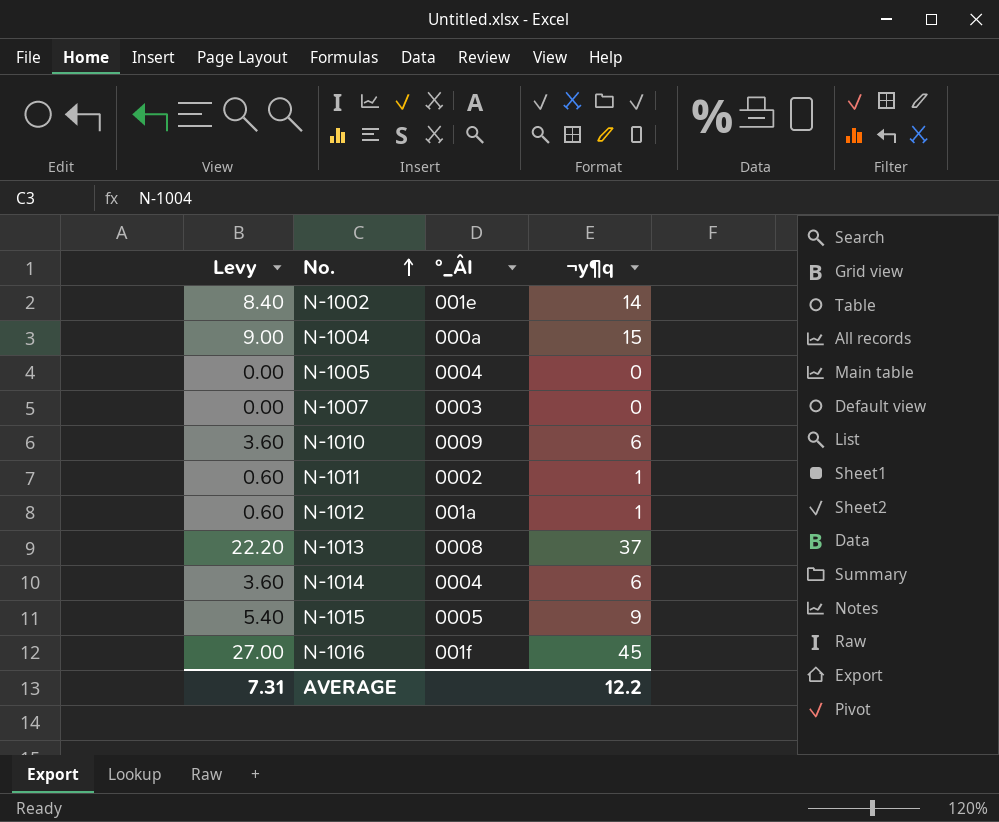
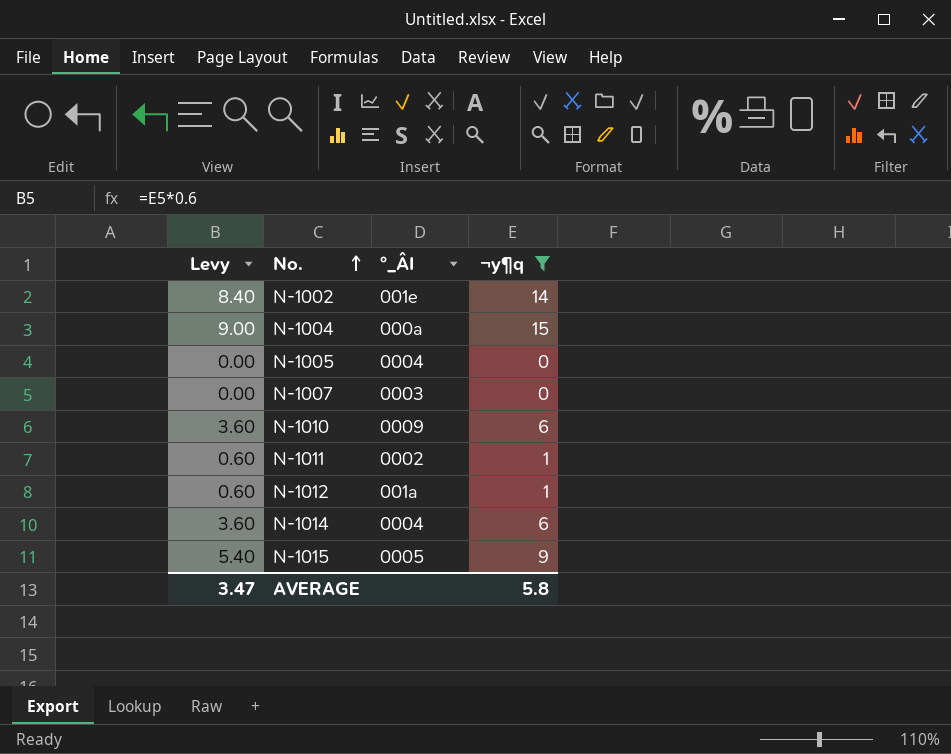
filter: none -> ¬y¶q <= 15
AVERAGE | Levy: 7.31 -> 3.47
AVERAGE | ¬y¶q: 12.2 -> 5.8

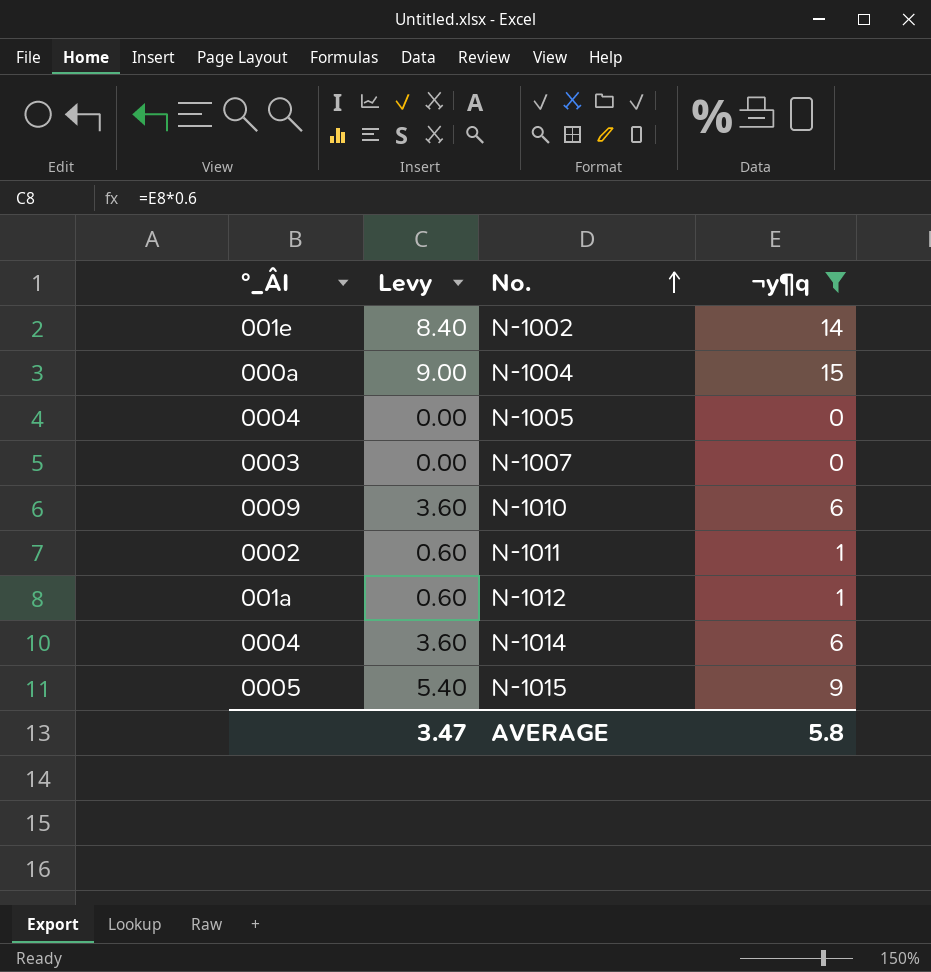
column °_ÂI | position: 3 -> 1

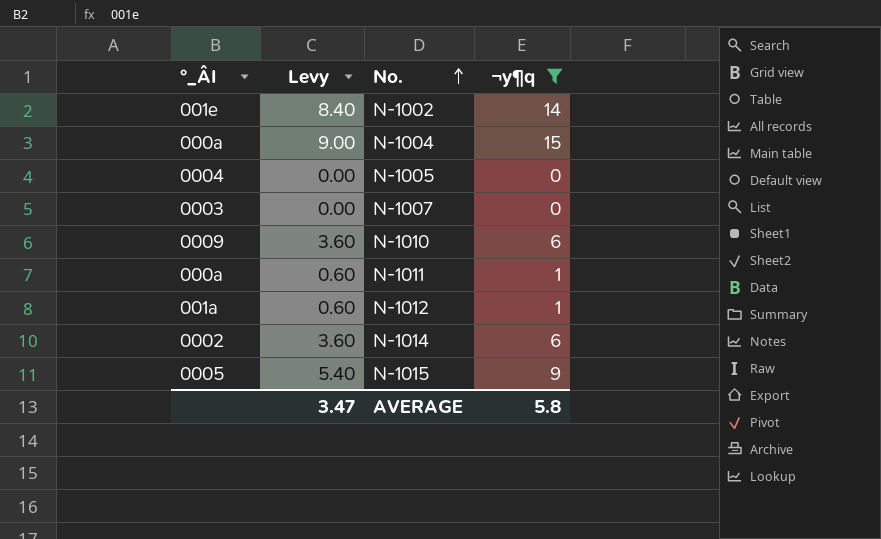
N-1011 | °_ÂI: 0002 -> 000a
N-1014 | °_ÂI: 0004 -> 0002

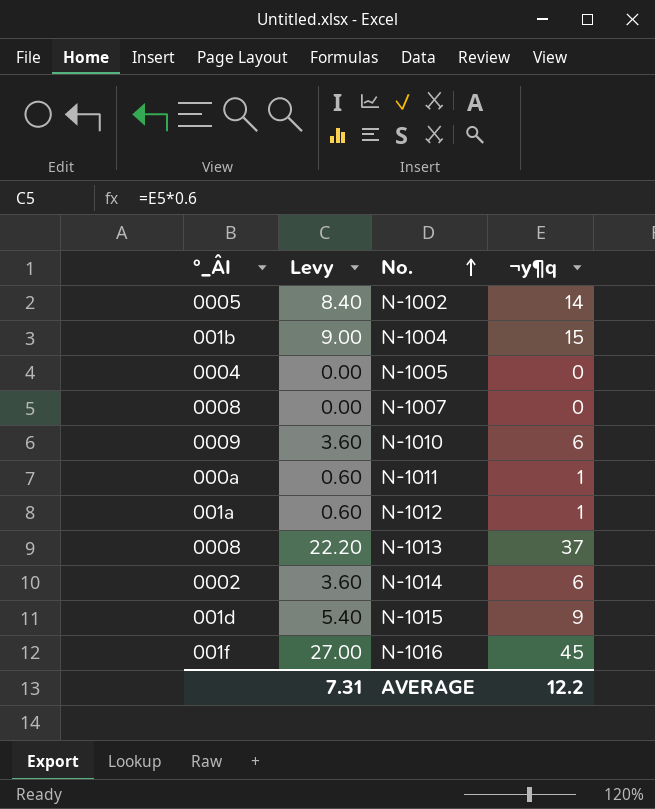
filter: ¬y¶q <= 15 -> none
N-1002 | °_ÂI: 001e -> 0005
N-1004 | °_ÂI: 000a -> 001b
N-1007 | °_ÂI: 0003 -> 0008
N-1015 | °_ÂI: 0005 -> 001d
AVERAGE | Levy: 3.47 -> 7.31
AVERAGE | ¬y¶q: 5.8 -> 12.2

